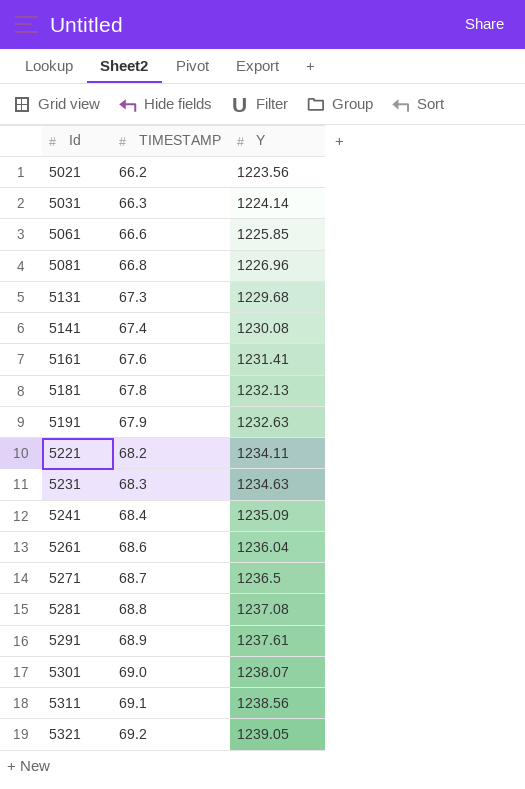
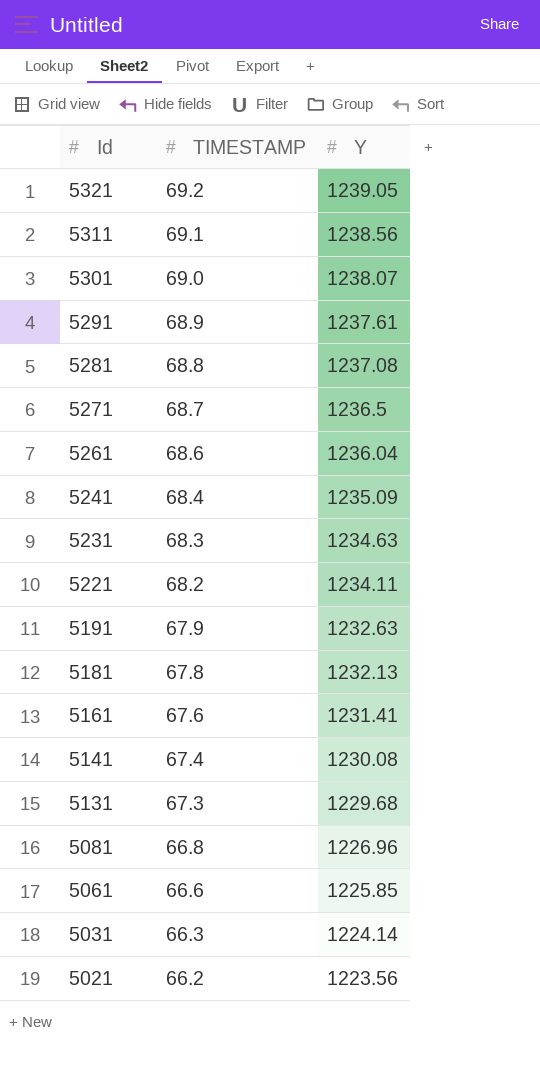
row order: Id ascending -> Id descending

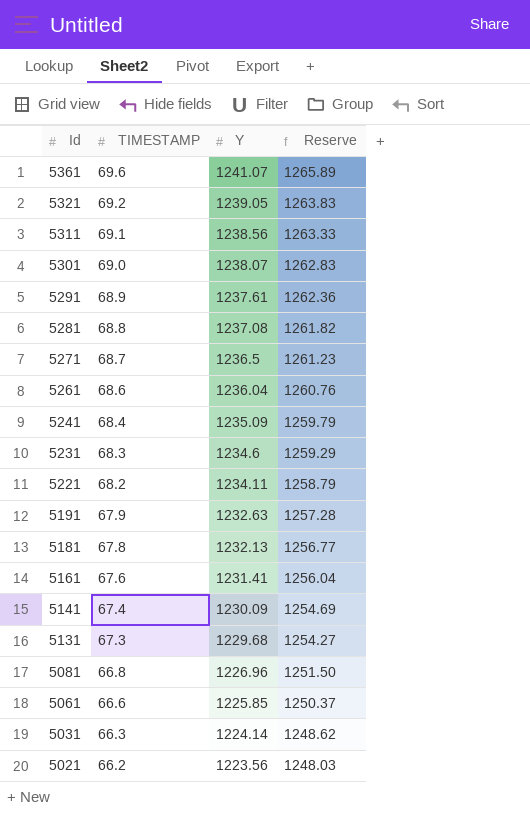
column Reserve | formula: none -> [Y] * 1.02
row 5361: none -> 69.6 | 1241.07 | 1265.89
5231 | Y: 1234.63 -> 1234.6
5141 | Y: 1230.08 -> 1230.09

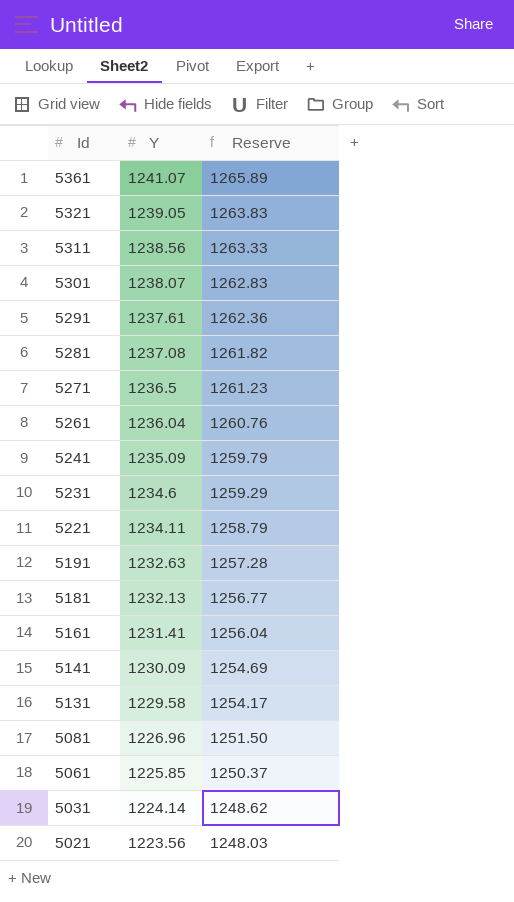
column TIMESTAMP | position: 2 -> none
5131 | Y: 1229.68 -> 1229.58
5131 | Reserve: 1254.27 -> 1254.17

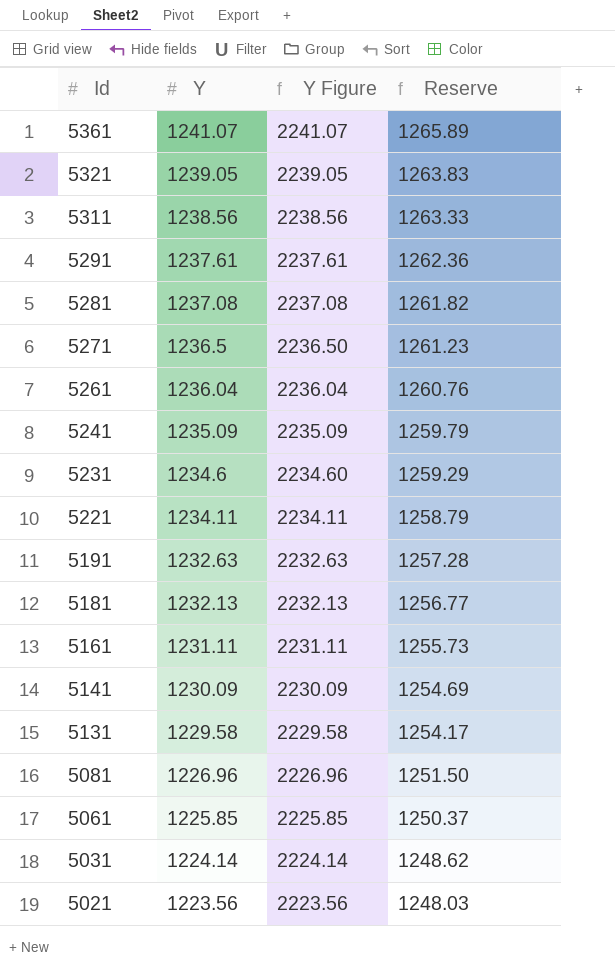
column Y Figure | formula: none -> [Y] + 1000
row 5301: 1238.07 | 1262.83 -> none
5161 | Y: 1231.41 -> 1231.11
5161 | Reserve: 1256.04 -> 1255.73

